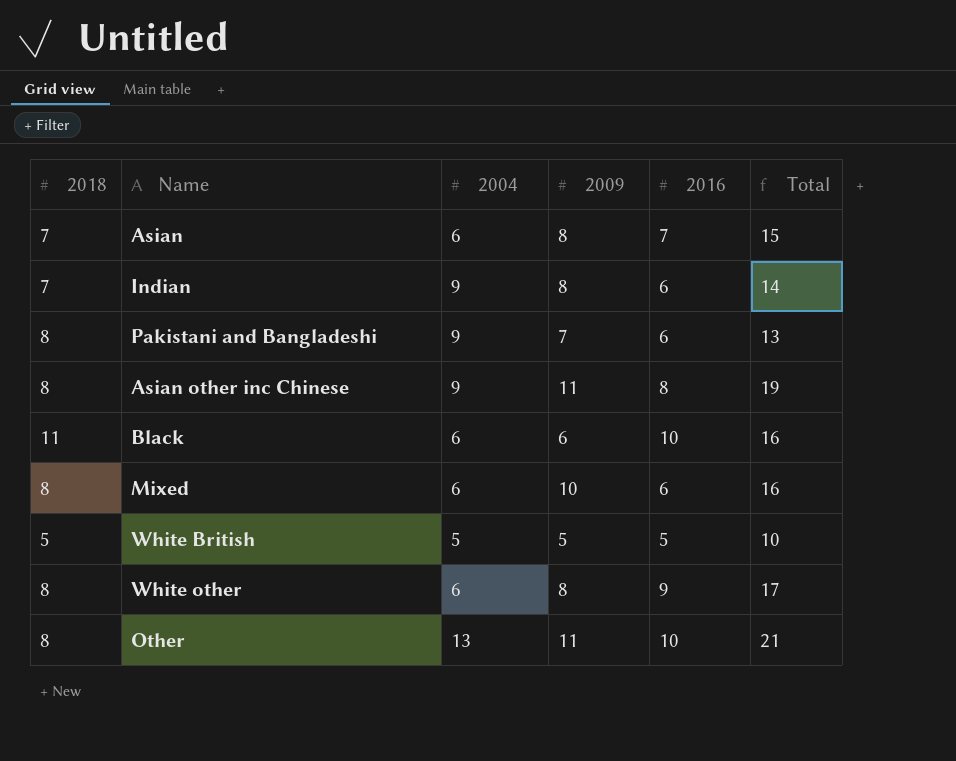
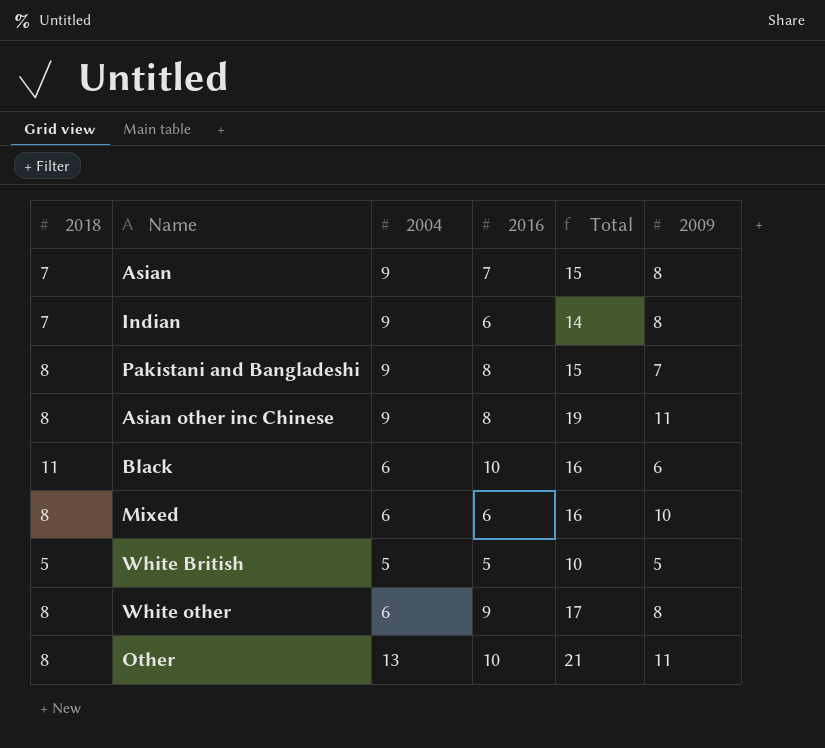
column 2009 | position: 4 -> 6
Asian | 2004: 6 -> 9
Pakistani and Bangladeshi | 2016: 6 -> 8
Pakistani and Bangladeshi | Total: 13 -> 15

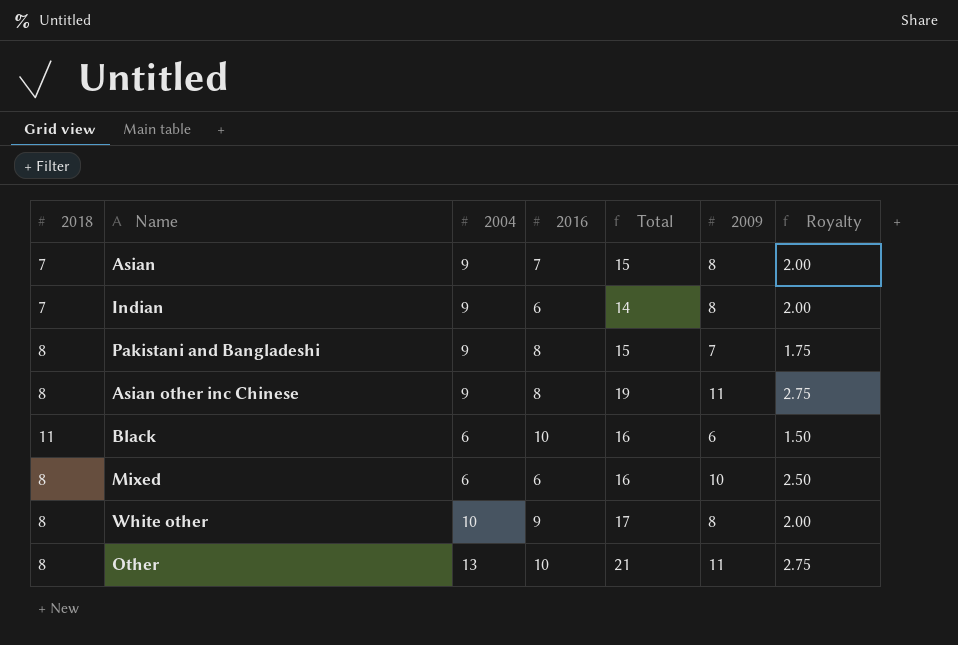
column Royalty | formula: none -> [2009] * 0.25
row White British: 5 | 5 | 5 | 10 | 5 -> none
White other | 2004: 6 -> 10

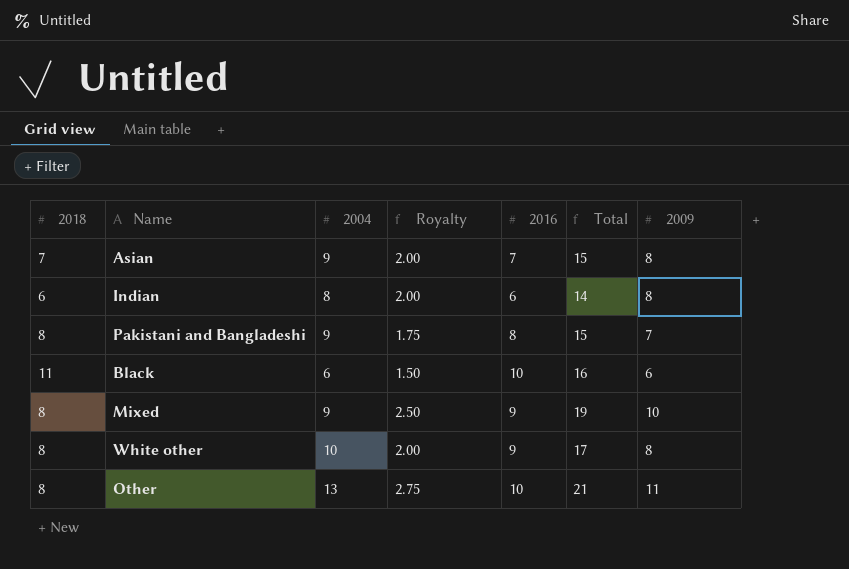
column Royalty | position: 7 -> 4
row Asian other inc Chinese: 8 | 9 | 8 | 19 | 11 | 2.75 -> none
Indian | 2018: 7 -> 6
Indian | 2004: 9 -> 8
Mixed | 2004: 6 -> 9
Mixed | 2016: 6 -> 9
Mixed | Total: 16 -> 19

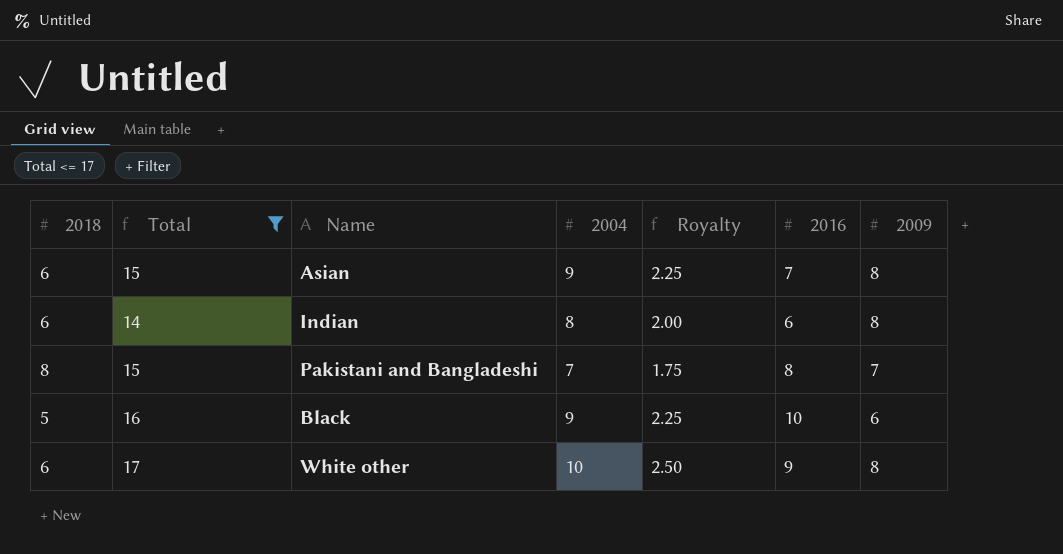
filter: none -> Total <= 17
column Total | position: 6 -> 2
column Royalty | formula: [2009] * 0.25 -> [2004] * 0.25
Asian | 2018: 7 -> 6
Pakistani and Bangladeshi | 2004: 9 -> 7
Black | 2018: 11 -> 5
Black | 2004: 6 -> 9
White other | 2018: 8 -> 6

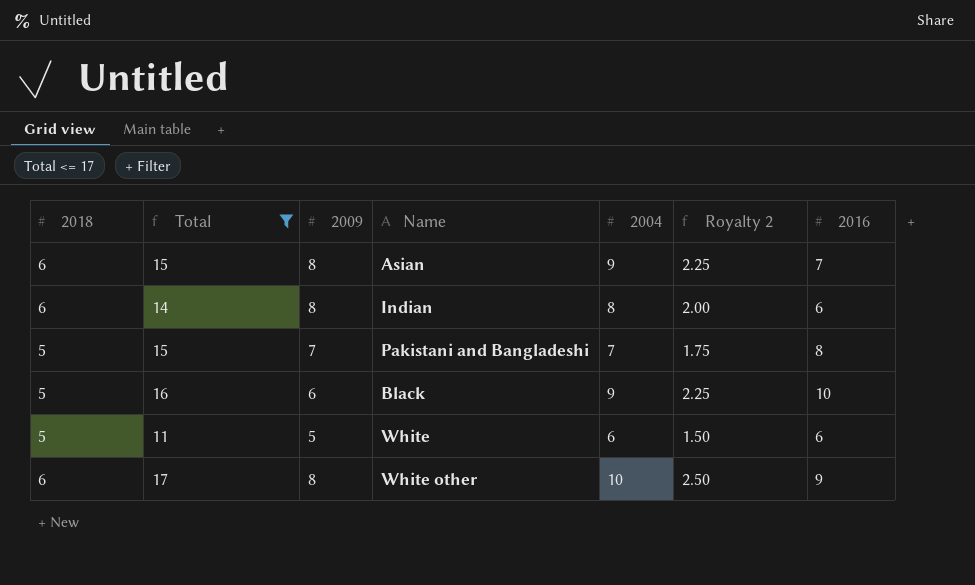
column 2009 | position: 7 -> 3
column name: Royalty -> Royalty 2
Pakistani and Bangladeshi | 2018: 8 -> 5
row White: none -> 5 | 11 | 5 | 6 | 1.50 | 6

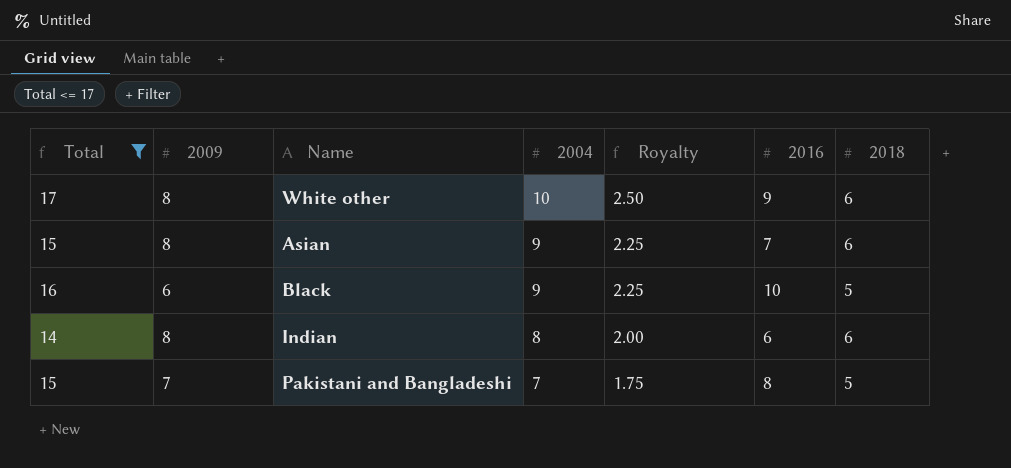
row order: none -> 2004 descending
column name: Royalty 2 -> Royalty
column 2018 | position: 1 -> 7
row White: 5 | 11 | 5 | 6 | 1.50 | 6 -> none

